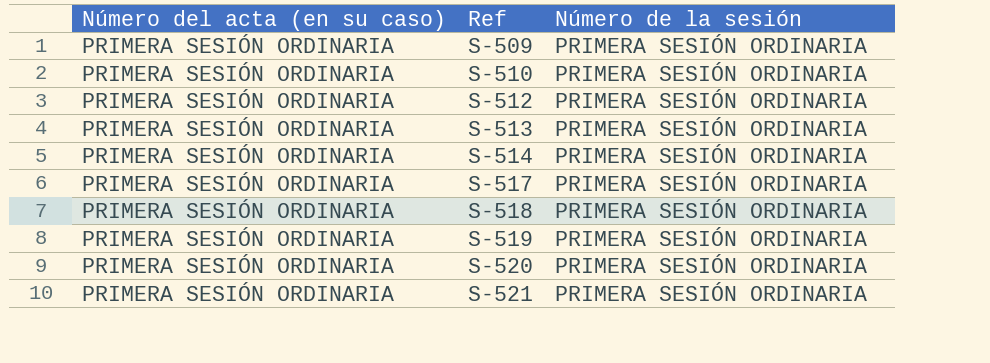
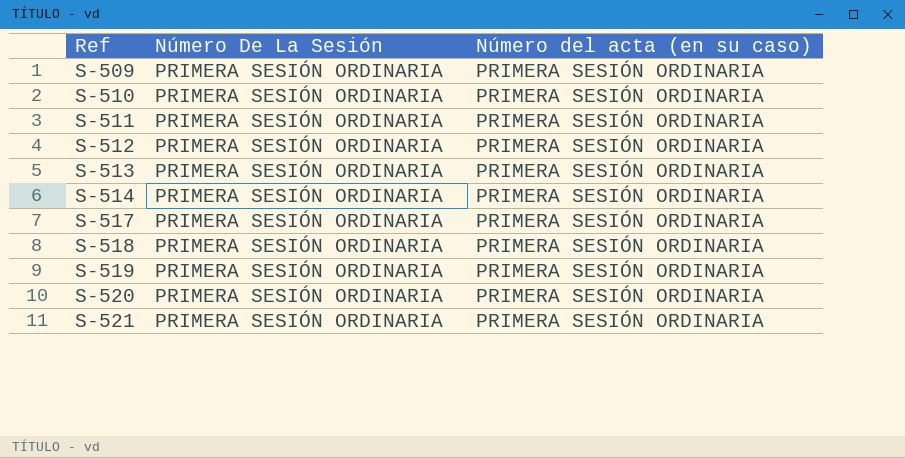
column name: Número de la sesión -> Número De La Sesión
column Número del acta (en su caso) | position: 1 -> 3
row S-511: none -> PRIMERA SESIÓN ORDINARIA | PRIMERA SESIÓN ORDINARIA

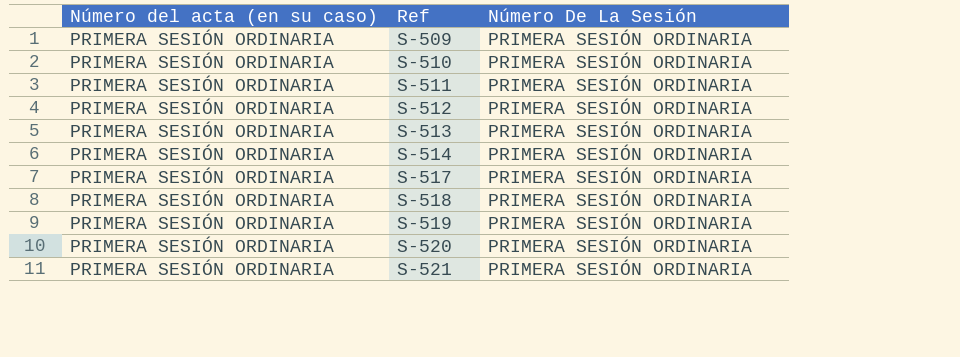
column Número del acta (en su caso) | position: 3 -> 1

